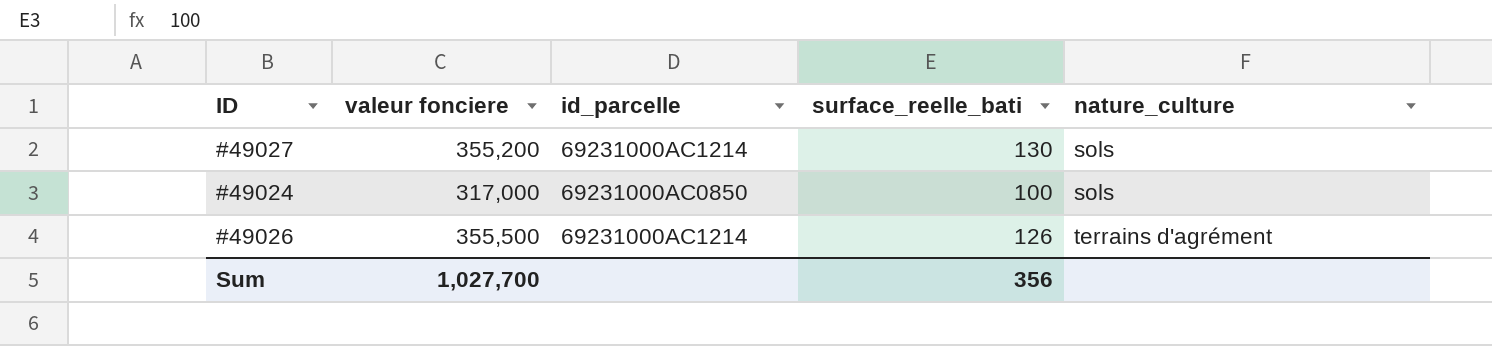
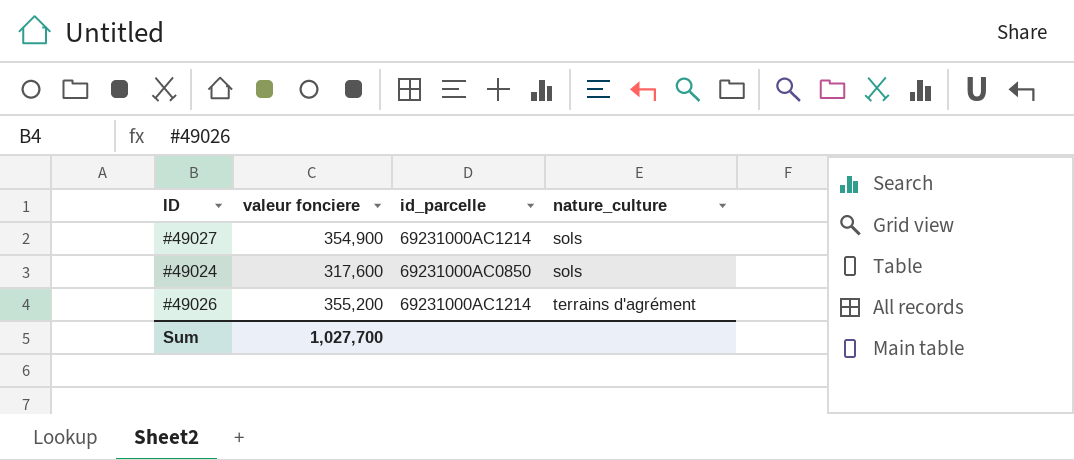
column surface_reelle_bati | position: 4 -> none
#49027 | valeur fonciere: 355,200 -> 354,900
#49024 | valeur fonciere: 317,000 -> 317,600
#49026 | valeur fonciere: 355,500 -> 355,200

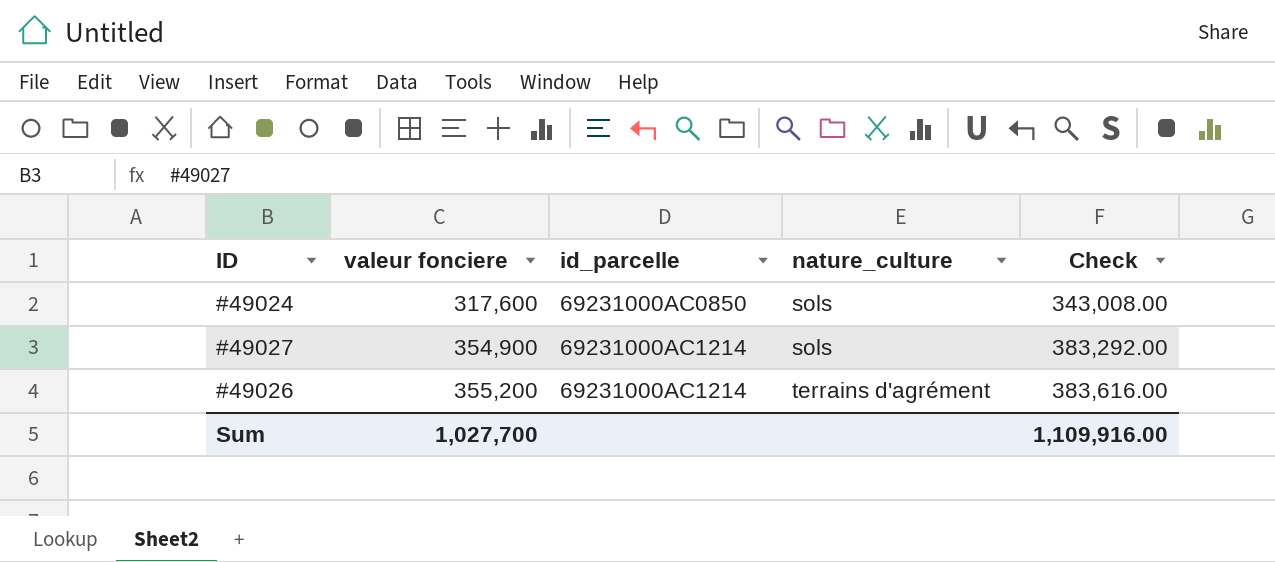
row order: nature_culture ascending -> valeur fonciere ascending
column Check | formula: none -> [valeur fonciere] * 1.08

